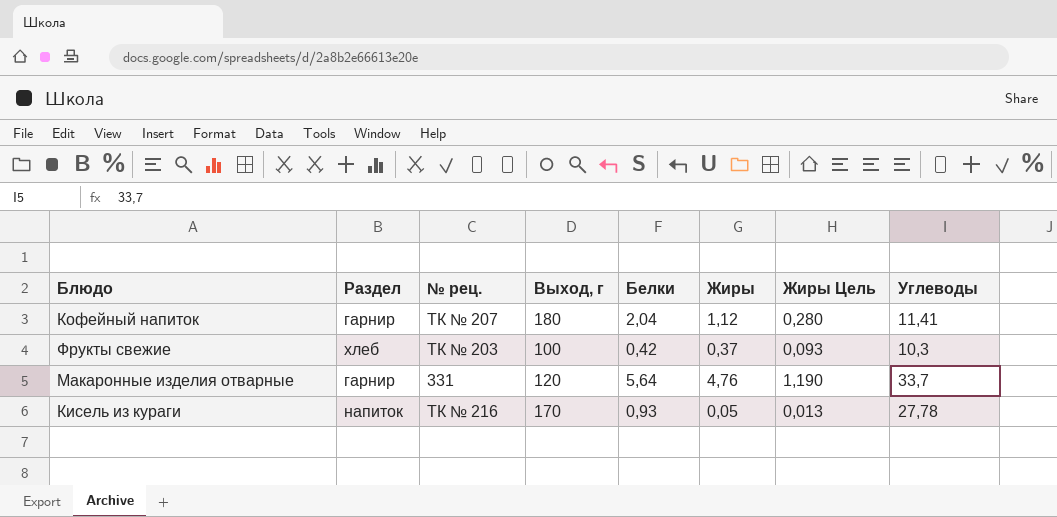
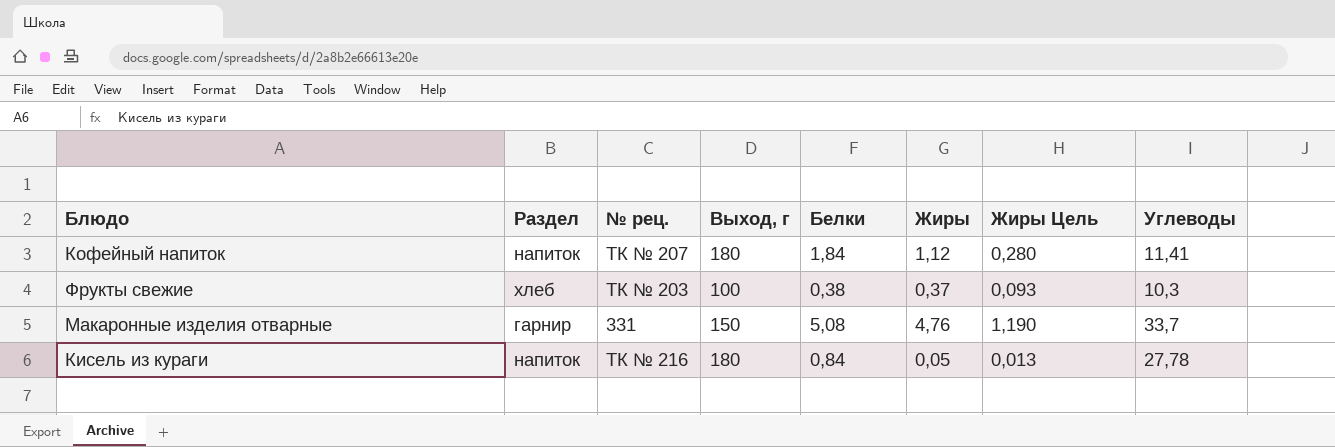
Кофейный напиток | Раздел: гарнир -> напиток
Кофейный напиток | Белки: 2,04 -> 1,84
Фрукты свежие | Белки: 0,42 -> 0,38
Макаронные изделия отварные | Выход, г: 120 -> 150
Макаронные изделия отварные | Белки: 5,64 -> 5,08
Кисель из кураги | Выход, г: 170 -> 180
Кисель из кураги | Белки: 0,93 -> 0,84

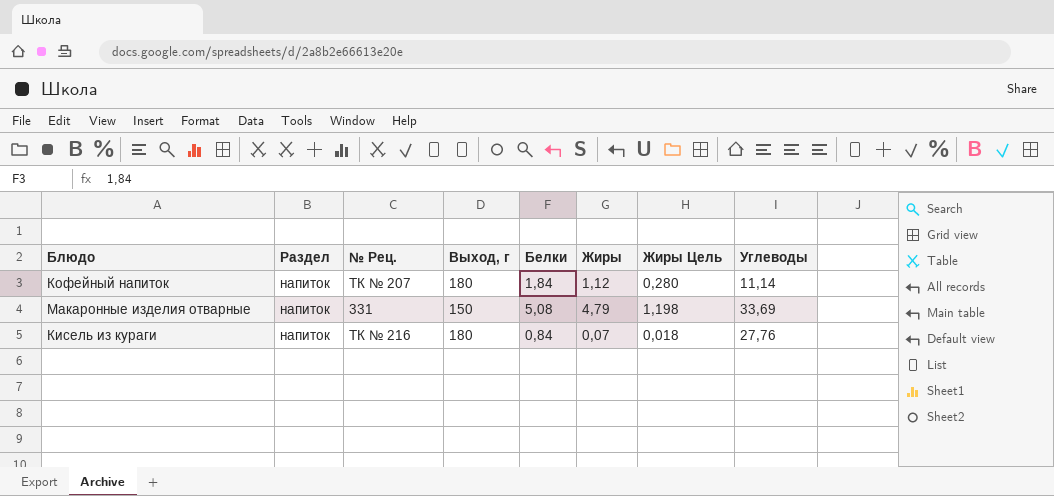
column name: № рец. -> № Рец.
row Фрукты свежие: хлеб | ТК № 203 | 100 | 0,38 | 0,37 | 0,093 | 10,3 -> none
Кофейный напиток | Углеводы: 11,41 -> 11,14
Макаронные изделия отварные | Раздел: гарнир -> напиток
Макаронные изделия отварные | Жиры: 4,76 -> 4,79
Макаронные изделия отварные | Жиры Цель: 1,190 -> 1,198
Макаронные изделия отварные | Углеводы: 33,7 -> 33,69
Кисель из кураги | Жиры: 0,05 -> 0,07
Кисель из кураги | Жиры Цель: 0,013 -> 0,018
Кисель из кураги | Углеводы: 27,78 -> 27,76

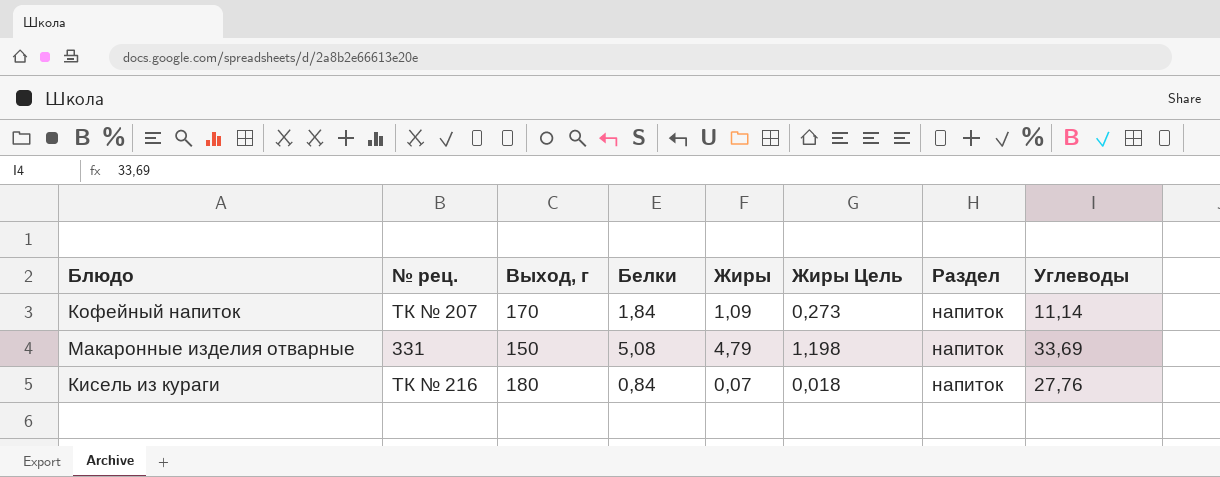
column name: № Рец. -> № рец.
column Раздел | position: 2 -> 7
Кофейный напиток | Выход, г: 180 -> 170
Кофейный напиток | Жиры: 1,12 -> 1,09
Кофейный напиток | Жиры Цель: 0,280 -> 0,273

